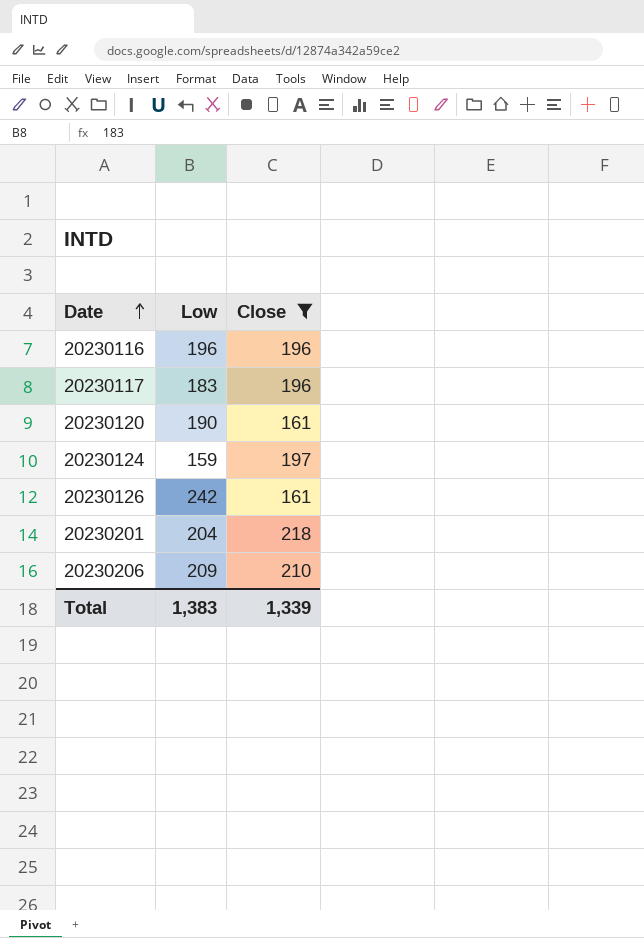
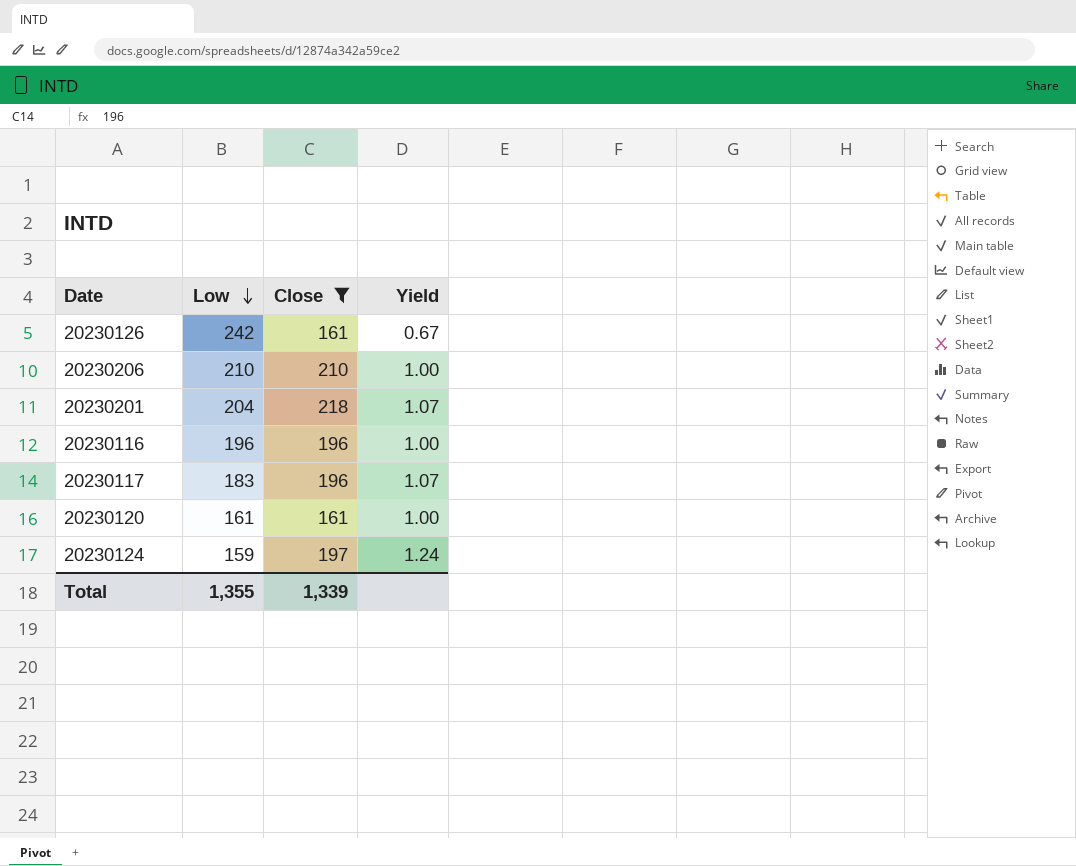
row order: Date ascending -> Low descending
column Yield | formula: none -> [Close] / [Low]
20230206 | Low: 209 -> 210
20230120 | Low: 190 -> 161
Total | Low: 1,383 -> 1,355

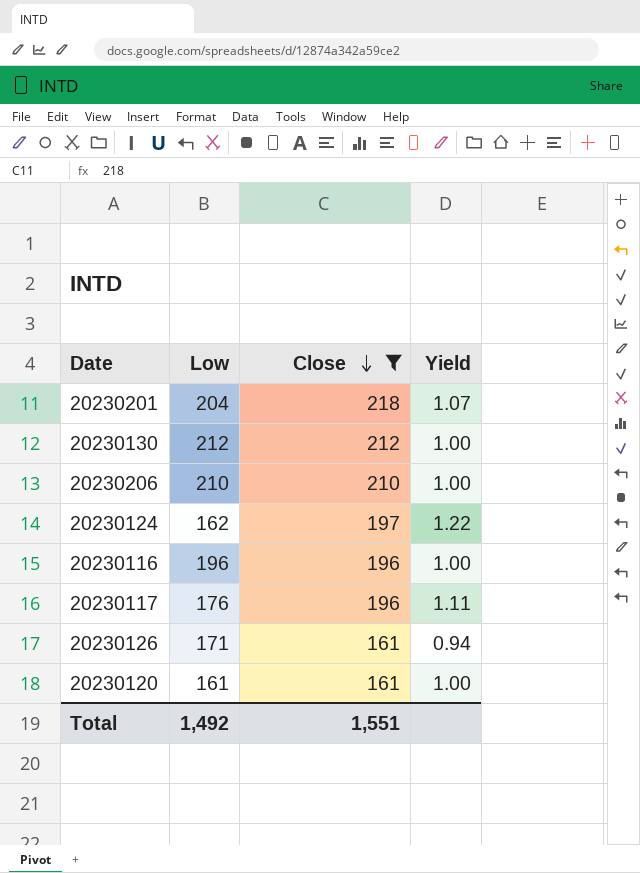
row order: Low descending -> Close descending
row 20230130: none -> 212 | 212 | 1.00
20230124 | Low: 159 -> 162
20230124 | Yield: 1.24 -> 1.22
20230117 | Low: 183 -> 176
20230117 | Yield: 1.07 -> 1.11
20230126 | Low: 242 -> 171
20230126 | Yield: 0.67 -> 0.94
Total | Low: 1,355 -> 1,492
Total | Close: 1,339 -> 1,551

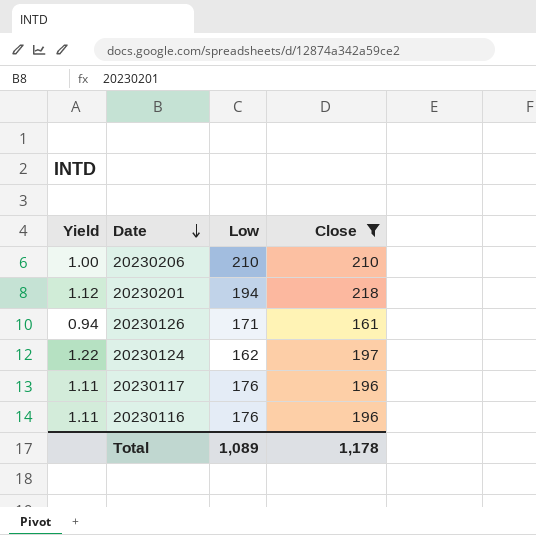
row order: Close descending -> Date descending
column Yield | position: 4 -> 1
row 20230130: 212 | 212 | 1.00 -> none
row 20230120: 161 | 161 | 1.00 -> none
20230201 | Yield: 1.07 -> 1.12
20230201 | Low: 204 -> 194
20230116 | Yield: 1.00 -> 1.11
20230116 | Low: 196 -> 176
Total | Low: 1,492 -> 1,089
Total | Close: 1,551 -> 1,178

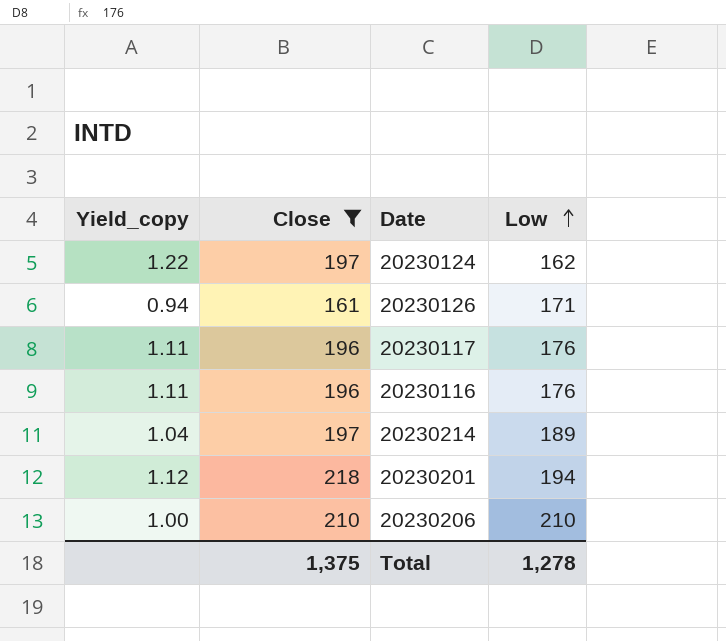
row order: Date descending -> Low ascending
column name: Yield -> Yield_copy
column Close | position: 4 -> 2
row 20230214: none -> 1.04 | 197 | 189
Total | Close: 1,178 -> 1,375
Total | Low: 1,089 -> 1,278

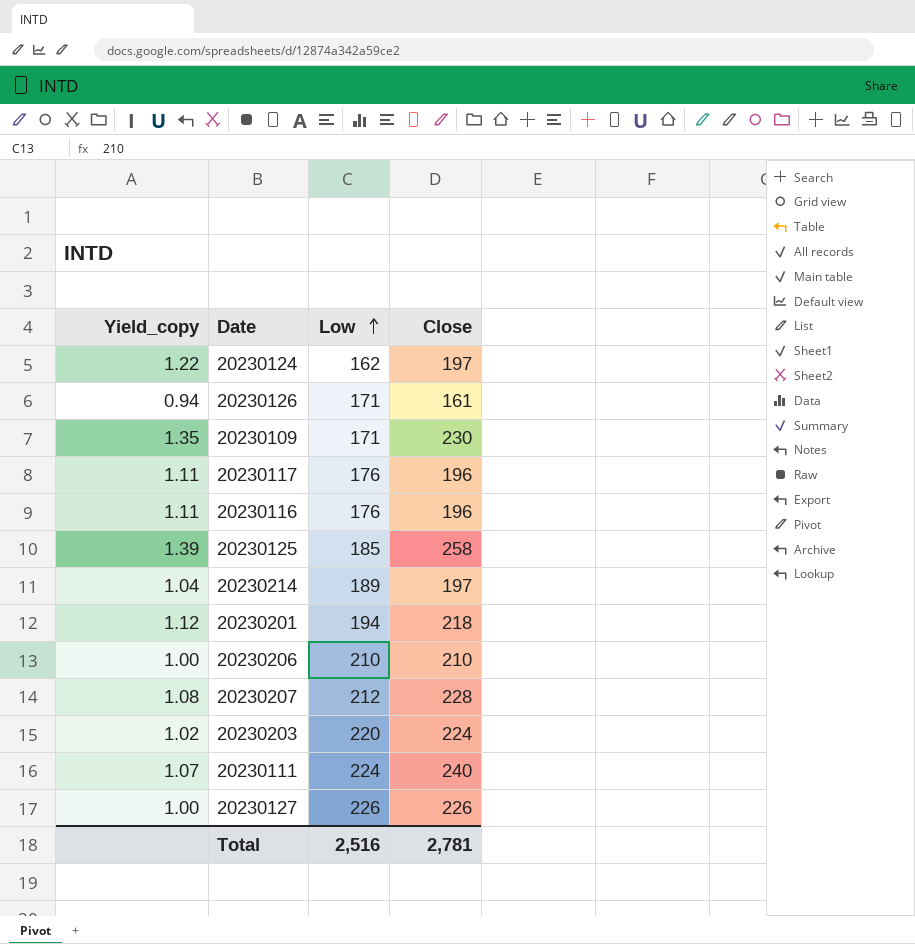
filter: Close <= 218 -> none
column Close | position: 2 -> 4
Total | Low: 1,278 -> 2,516
Total | Close: 1,375 -> 2,781

